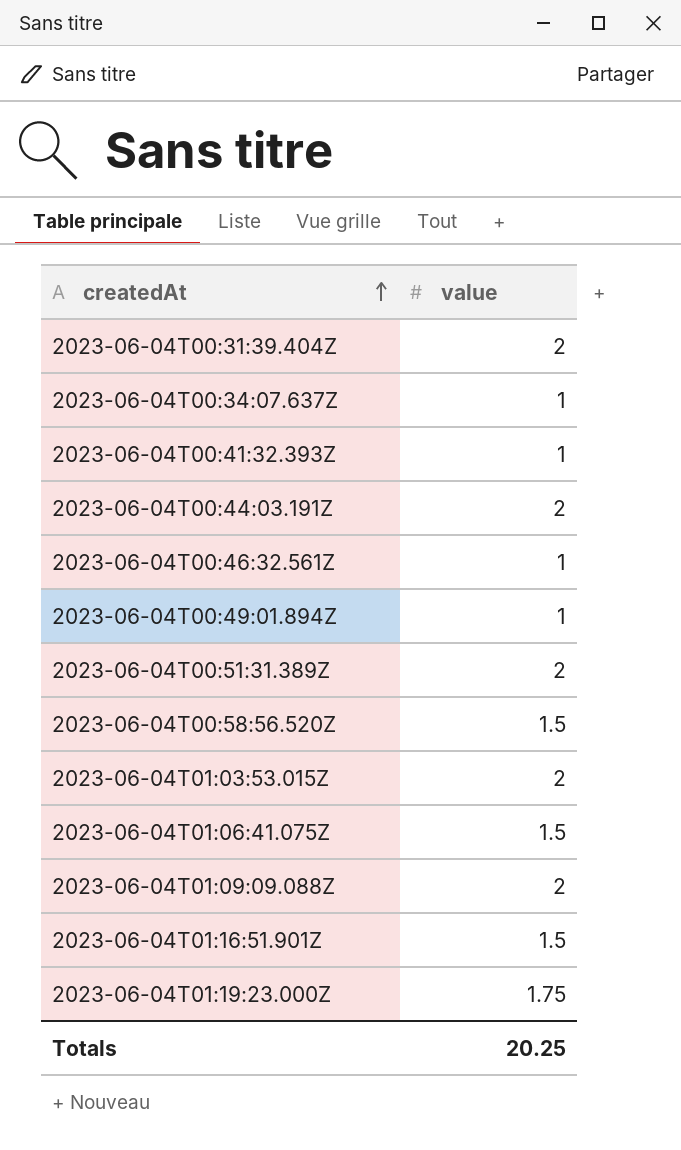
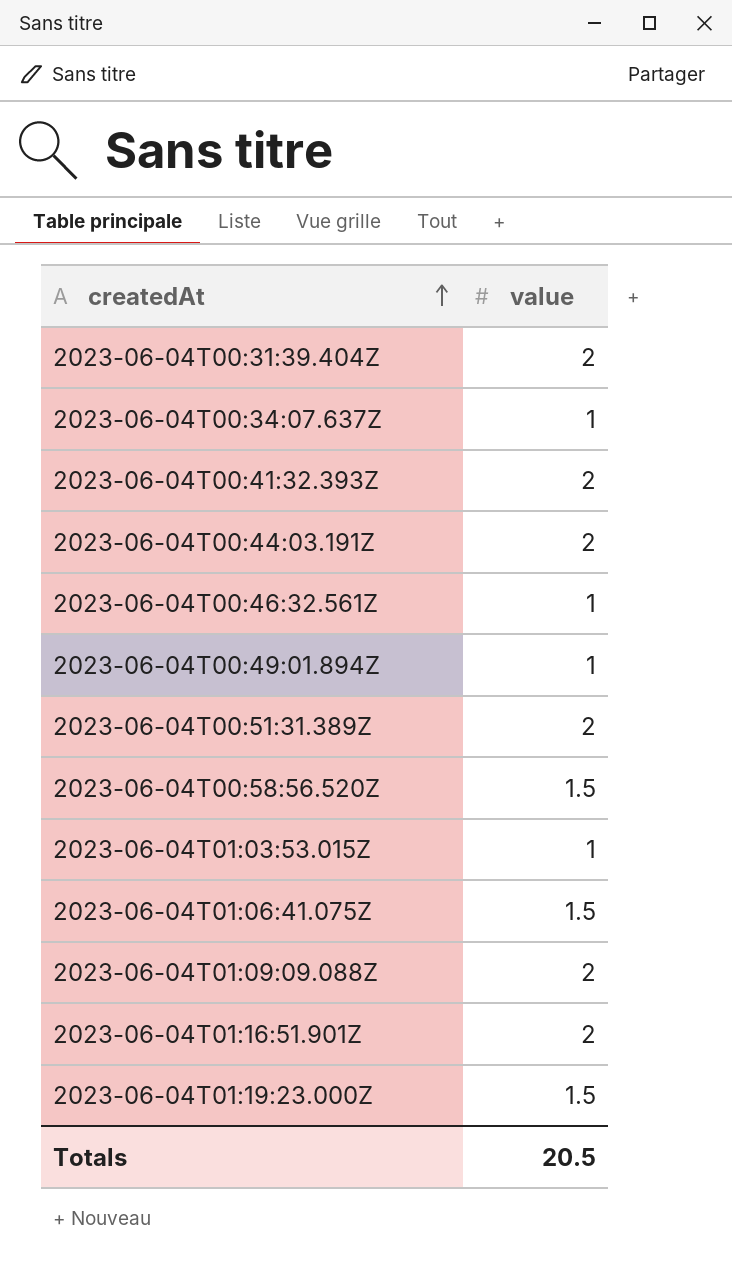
2023-06-04T00:41:32.393Z | value: 1 -> 2
2023-06-04T01:03:53.015Z | value: 2 -> 1
2023-06-04T01:16:51.901Z | value: 1.5 -> 2
2023-06-04T01:19:23.000Z | value: 1.75 -> 1.5
Totals | value: 20.25 -> 20.5

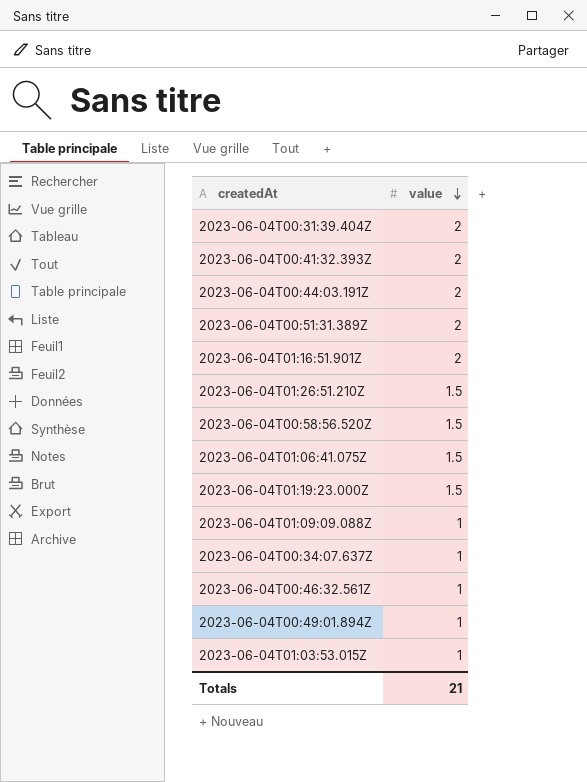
row order: createdAt ascending -> value descending
row 2023-06-04T01:26:51.210Z: none -> 1.5
2023-06-04T01:09:09.088Z | value: 2 -> 1
Totals | value: 20.5 -> 21

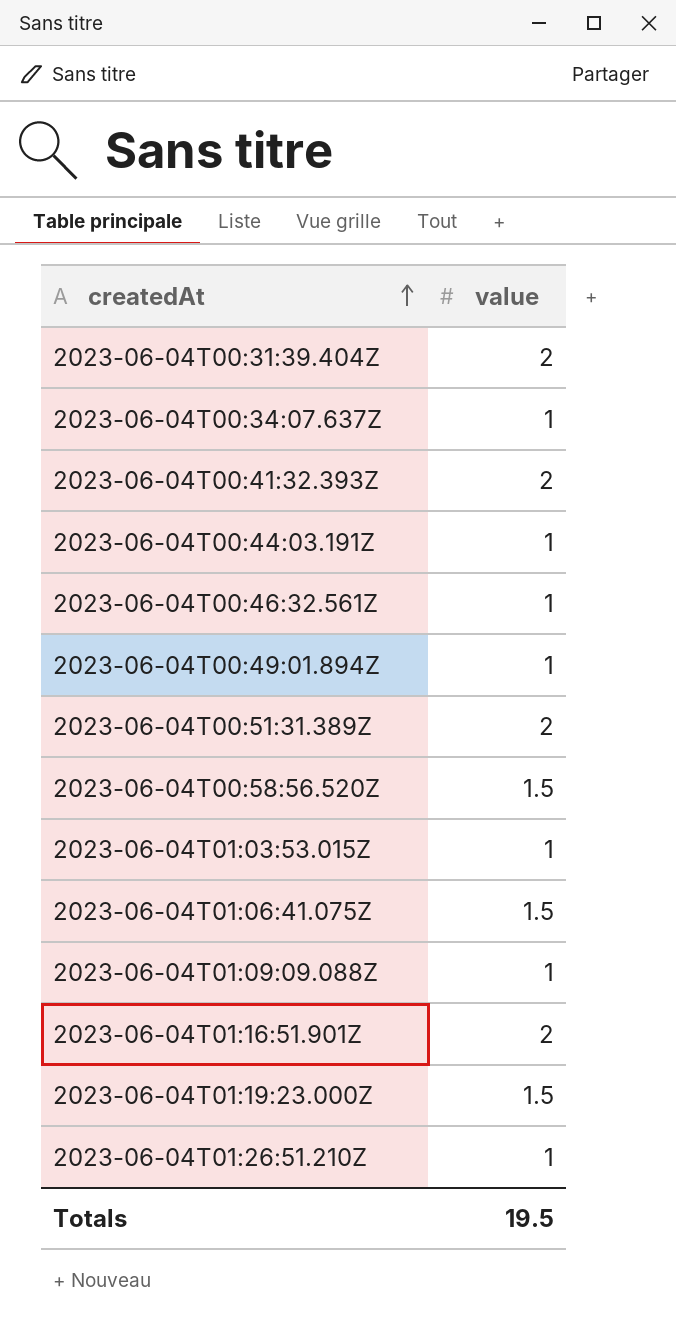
row order: value descending -> createdAt ascending
2023-06-04T00:44:03.191Z | value: 2 -> 1
2023-06-04T01:26:51.210Z | value: 1.5 -> 1
Totals | value: 21 -> 19.5

